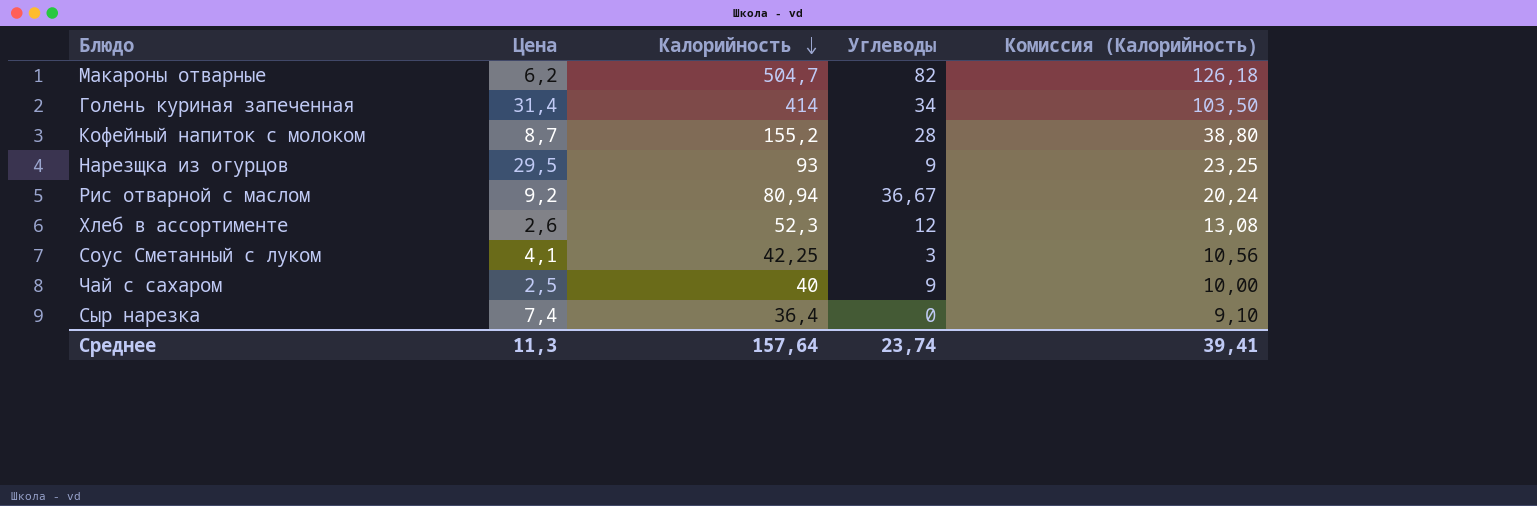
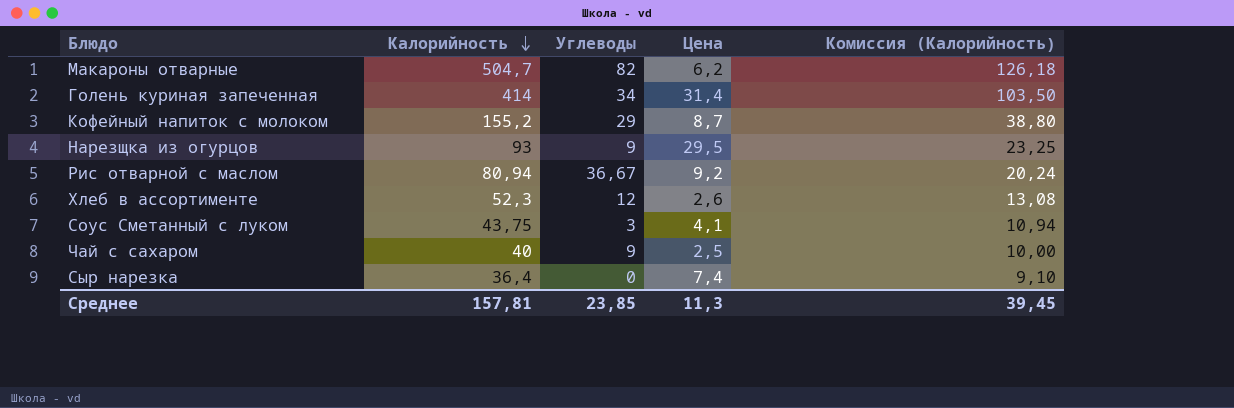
column Цена | position: 2 -> 4
Кофейный напиток с молоком | Углеводы: 28 -> 29
Соус Сметанный с луком | Калорийность: 42,25 -> 43,75
Соус Сметанный с луком | Комиссия (Калорийность): 10,56 -> 10,94
Среднее | Калорийность: 157,64 -> 157,81
Среднее | Углеводы: 23,74 -> 23,85
Среднее | Комиссия (Калорийность): 39,41 -> 39,45

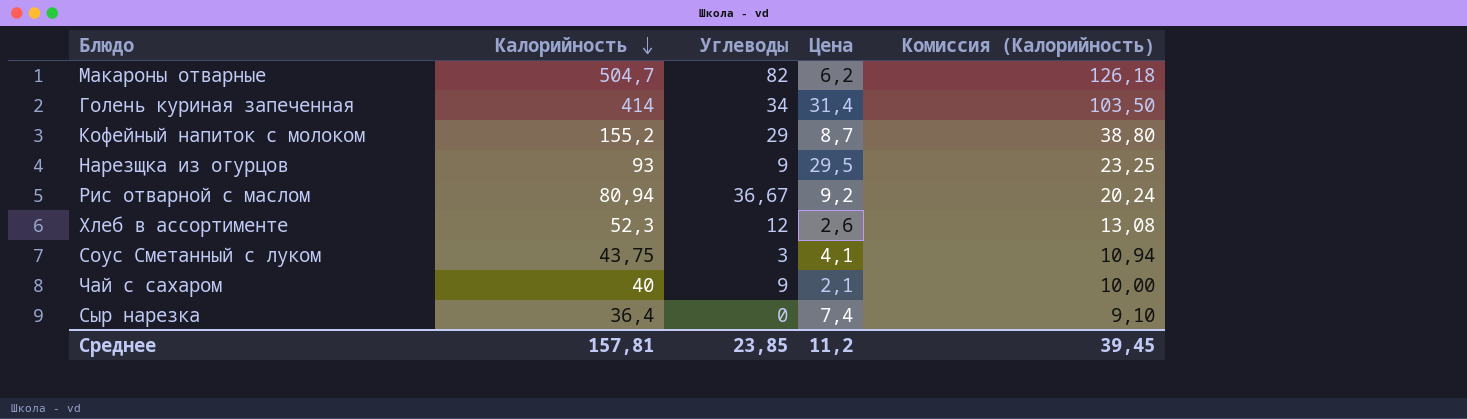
Чай с сахаром | Цена: 2,5 -> 2,1
Среднее | Цена: 11,3 -> 11,2

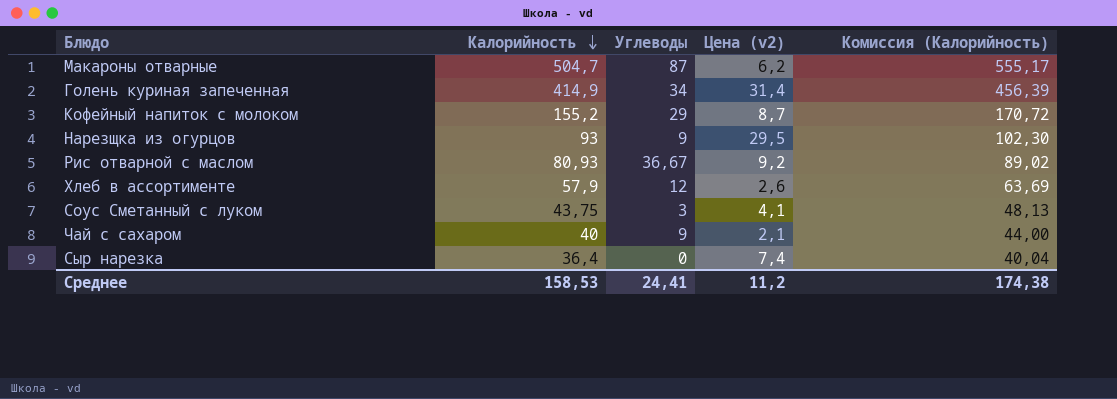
column name: Цена -> Цена (v2)
column Комиссия (Калорийность) | formula: [Калорийность] * 0,25 -> [Калорийность] * 1,1
Макароны отварные | Углеводы: 82 -> 87
Голень куриная запеченная | Калорийность: 414 -> 414,9
Рис отварной с маслом | Калорийность: 80,94 -> 80,93
Хлеб в ассортименте | Калорийность: 52,3 -> 57,9
Среднее | Калорийность: 157,81 -> 158,53
Среднее | Углеводы: 23,85 -> 24,41
Среднее | Комиссия (Калорийность): 39,45 -> 174,38

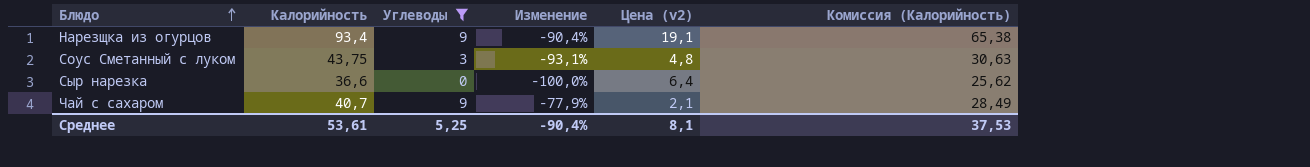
filter: none -> Углеводы <= 9
row order: Калорийность descending -> Блюдо ascending
column Изменение | formula: none -> ([Углеводы] - [Калорийность]) / [Калорийность]
column Комиссия (Калорийность) | formula: [Калорийность] * 1,1 -> [Калорийность] * 0,7
Нарезщка из огурцов | Калорийность: 93 -> 93,4
Нарезщка из огурцов | Цена (v2): 29,5 -> 19,1
Соус Сметанный с луком | Цена (v2): 4,1 -> 4,8
Сыр нарезка | Калорийность: 36,4 -> 36,6
Сыр нарезка | Цена (v2): 7,4 -> 6,4
Чай с сахаром | Калорийность: 40 -> 40,7
Среднее | Калорийность: 158,53 -> 53,61
Среднее | Углеводы: 24,41 -> 5,25
Среднее | Цена (v2): 11,2 -> 8,1
Среднее | Комиссия (Калорийность): 174,38 -> 37,53

